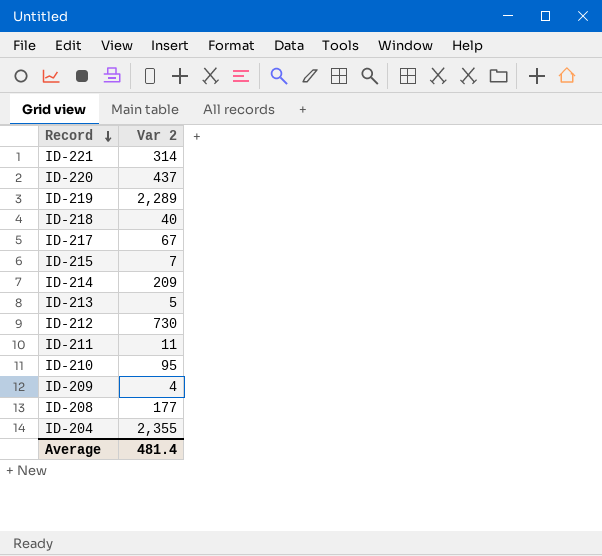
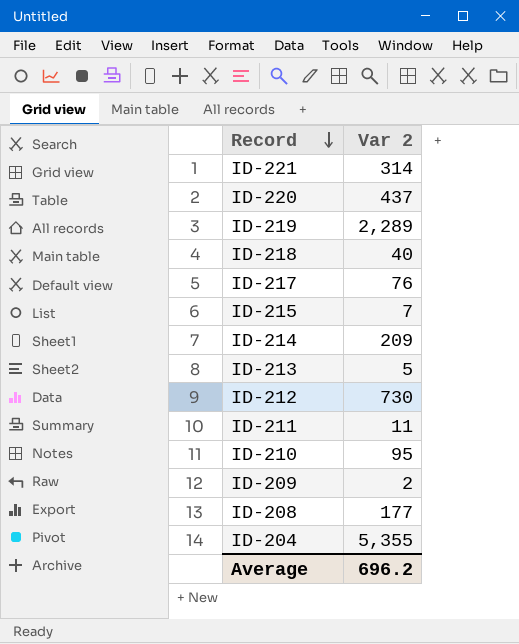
ID-217 | Var 2: 67 -> 76
ID-209 | Var 2: 4 -> 2
ID-204 | Var 2: 2,355 -> 5,355
Average | Var 2: 481.4 -> 696.2

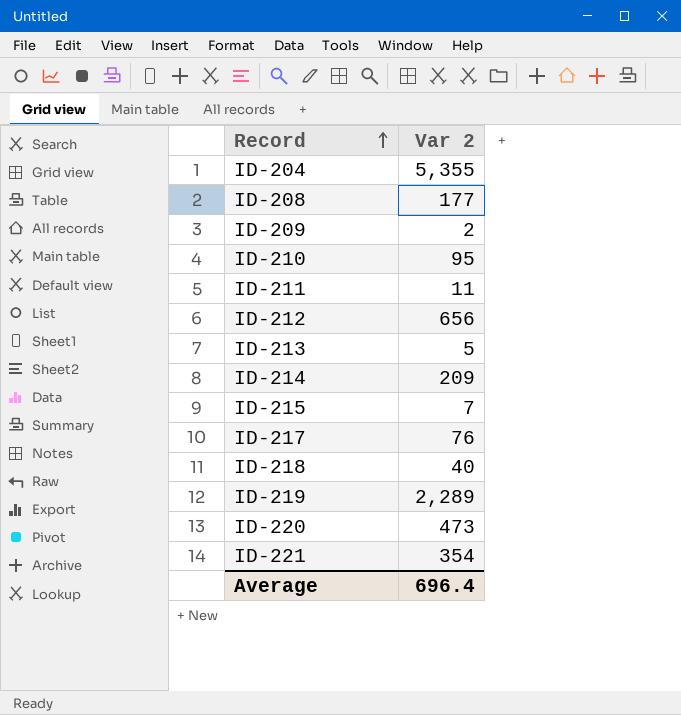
row order: Record descending -> Record ascending
ID-212 | Var 2: 730 -> 656
ID-220 | Var 2: 437 -> 473
ID-221 | Var 2: 314 -> 354
Average | Var 2: 696.2 -> 696.4

